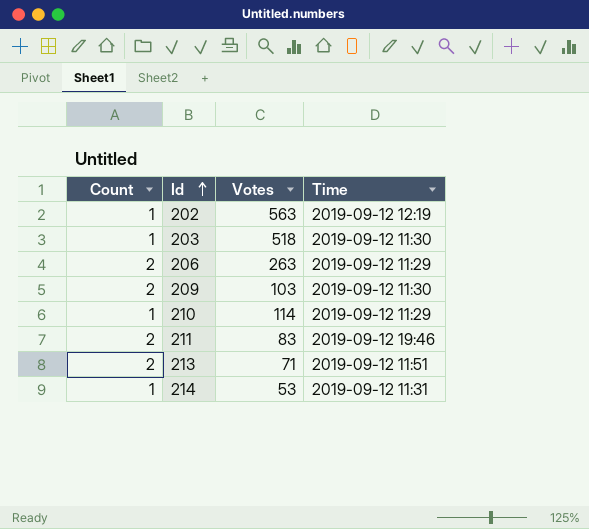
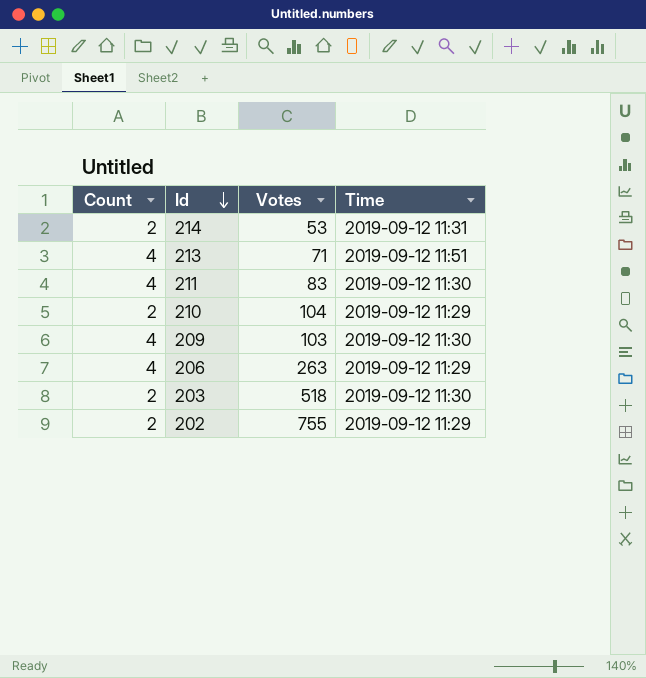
row order: Id ascending -> Id descending
214 | Count: 1 -> 2
213 | Count: 2 -> 4
211 | Count: 2 -> 4
211 | Time: 2019-09-12 19:46 -> 2019-09-12 11:30
210 | Count: 1 -> 2
210 | Votes: 114 -> 104
209 | Count: 2 -> 4
206 | Count: 2 -> 4
203 | Count: 1 -> 2
202 | Count: 1 -> 2
202 | Votes: 563 -> 755
202 | Time: 2019-09-12 12:19 -> 2019-09-12 11:29

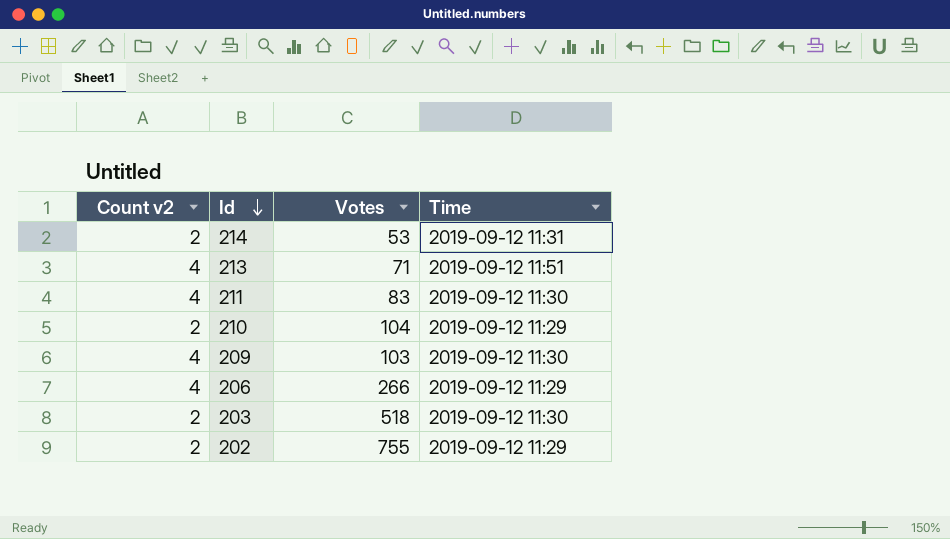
column name: Count -> Count v2
206 | Votes: 263 -> 266

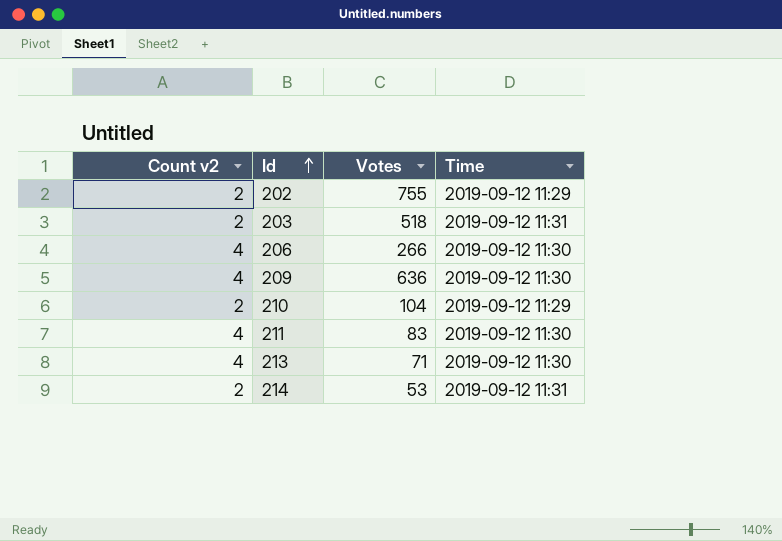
row order: Id descending -> Id ascending
203 | Time: 2019-09-12 11:30 -> 2019-09-12 11:31
206 | Time: 2019-09-12 11:29 -> 2019-09-12 11:30
209 | Votes: 103 -> 636
213 | Time: 2019-09-12 11:51 -> 2019-09-12 11:30

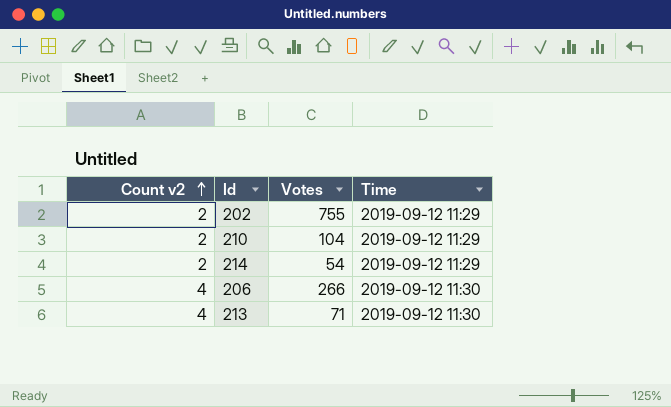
row order: Id ascending -> Count v2 ascending
row 203: 2 | 518 | 2019-09-12 11:31 -> none
row 209: 4 | 636 | 2019-09-12 11:30 -> none
row 211: 4 | 83 | 2019-09-12 11:30 -> none
214 | Votes: 53 -> 54
214 | Time: 2019-09-12 11:31 -> 2019-09-12 11:29

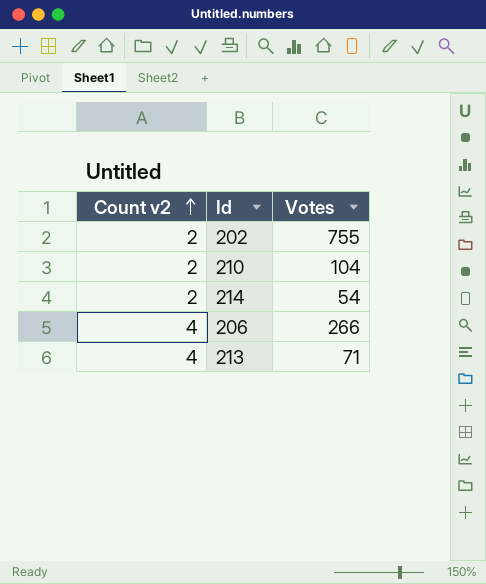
column Time | position: 4 -> none

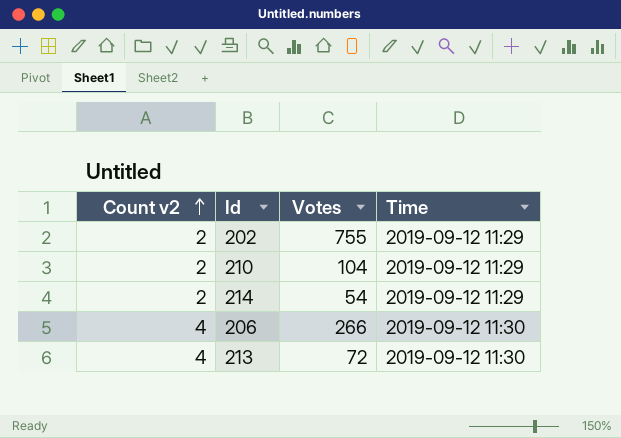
column Time | position: none -> 4
213 | Votes: 71 -> 72

